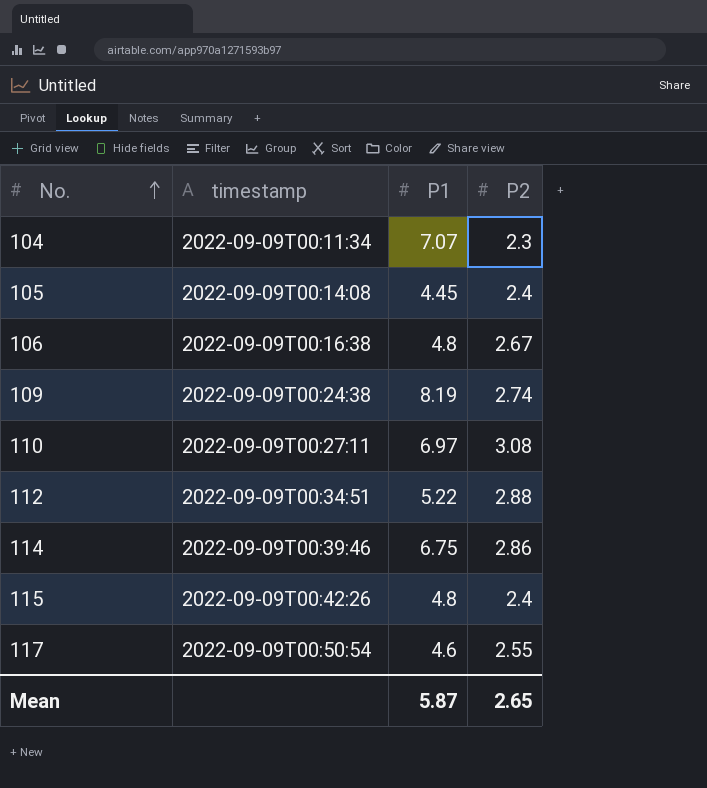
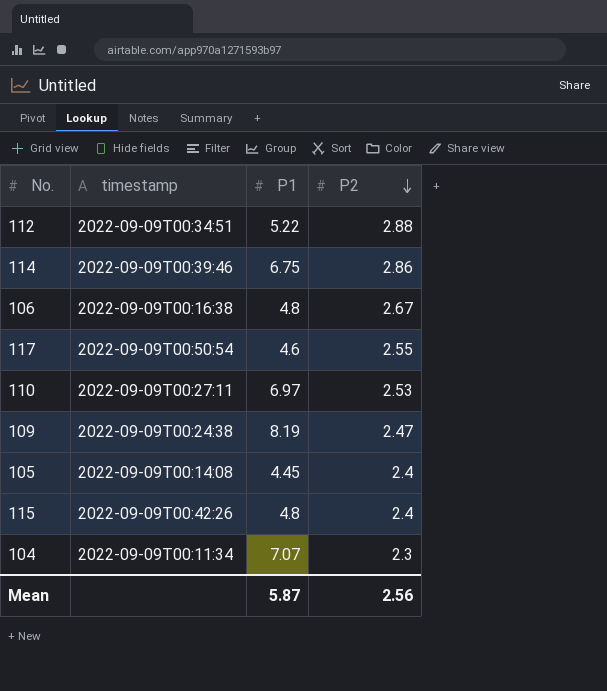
row order: No. ascending -> P2 descending
110 | P2: 3.08 -> 2.53
109 | P2: 2.74 -> 2.47
Mean | P2: 2.65 -> 2.56

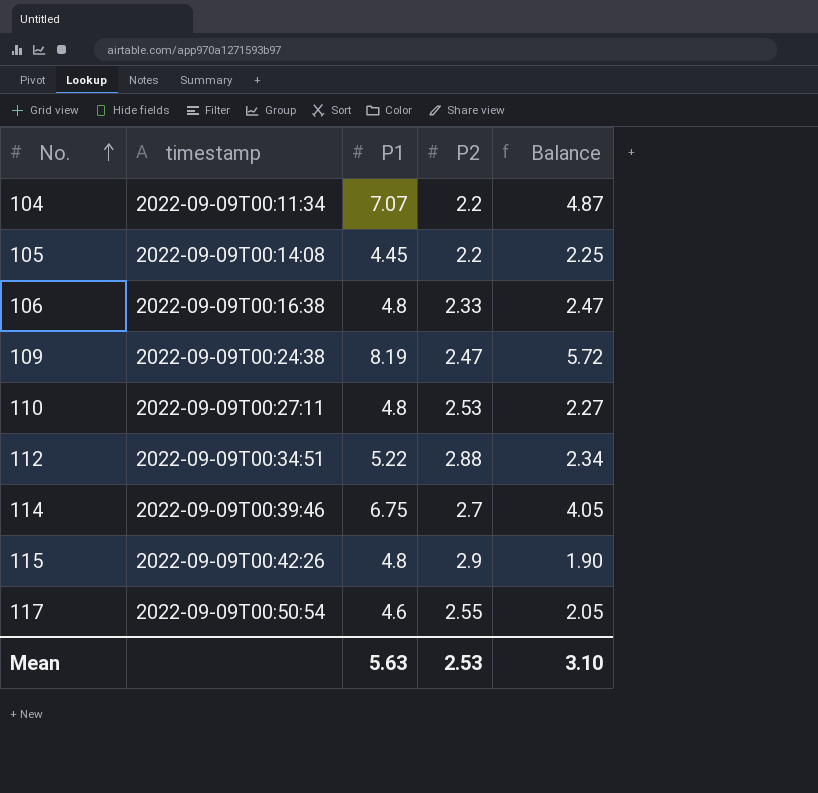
row order: P2 descending -> No. ascending
column Balance | formula: none -> [P1] - [P2]
104 | P2: 2.3 -> 2.2
105 | P2: 2.4 -> 2.2
106 | P2: 2.67 -> 2.33
110 | P1: 6.97 -> 4.8
114 | P2: 2.86 -> 2.7
115 | P2: 2.4 -> 2.9
Mean | P1: 5.87 -> 5.63
Mean | P2: 2.56 -> 2.53

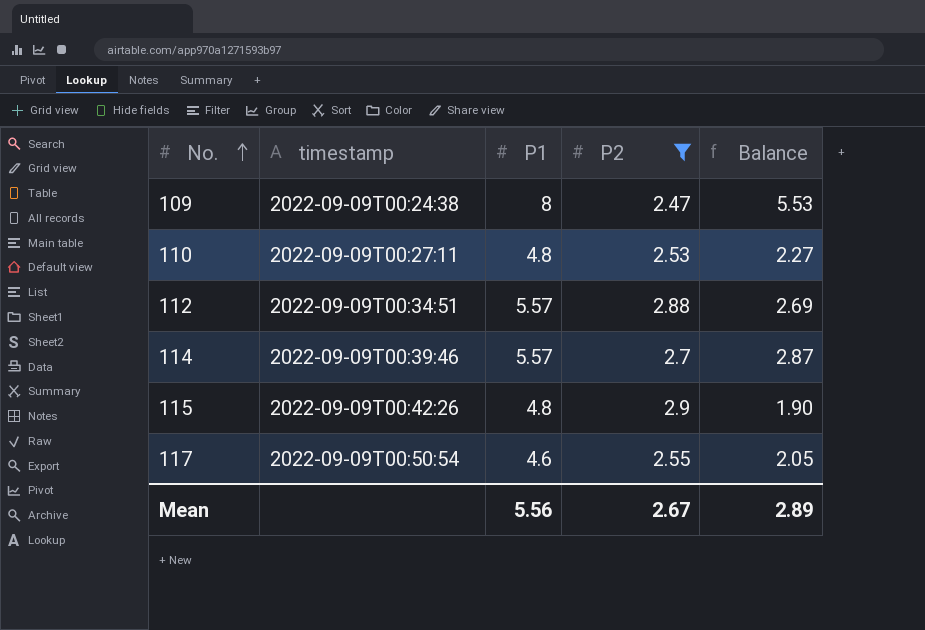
filter: none -> P2 >= 2.47
109 | P1: 8.19 -> 8
109 | Balance: 5.72 -> 5.53
112 | P1: 5.22 -> 5.57
112 | Balance: 2.34 -> 2.69
114 | P1: 6.75 -> 5.57
114 | Balance: 4.05 -> 2.87
Mean | P1: 5.63 -> 5.56
Mean | P2: 2.53 -> 2.67
Mean | Balance: 3.10 -> 2.89

